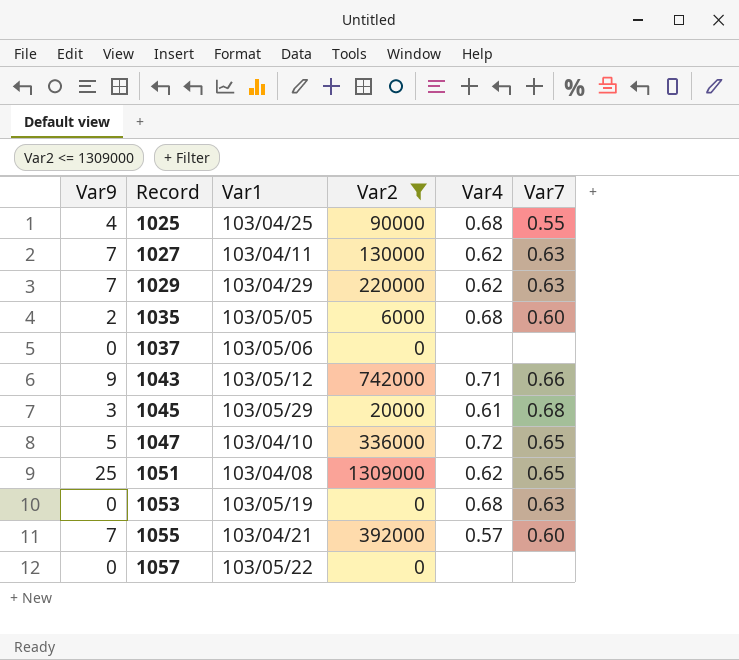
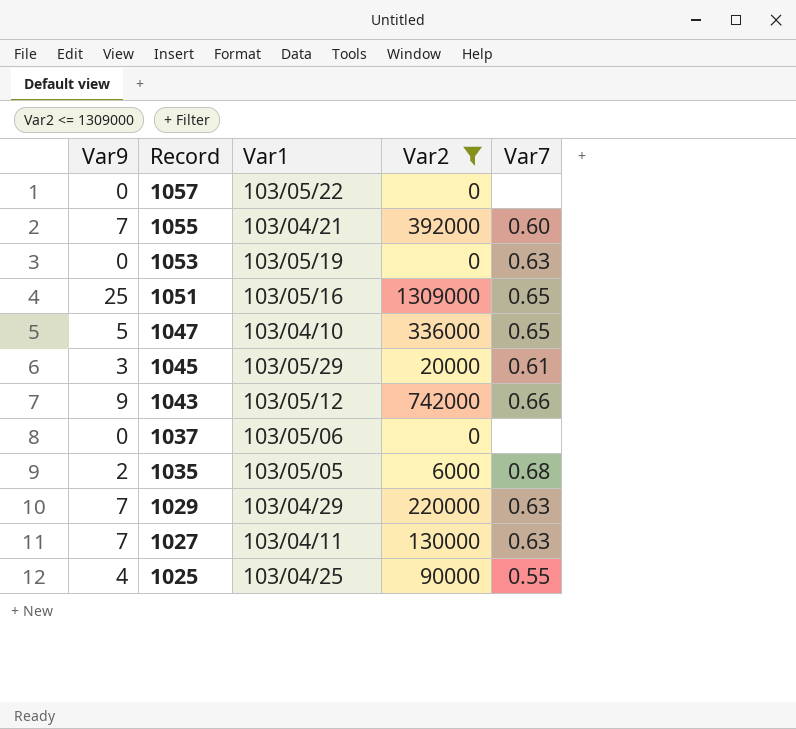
row order: Record ascending -> Record descending
column Var4 | position: 5 -> none
1051 | Var1: 103/04/08 -> 103/05/16
1045 | Var7: 0.68 -> 0.61
1035 | Var7: 0.60 -> 0.68

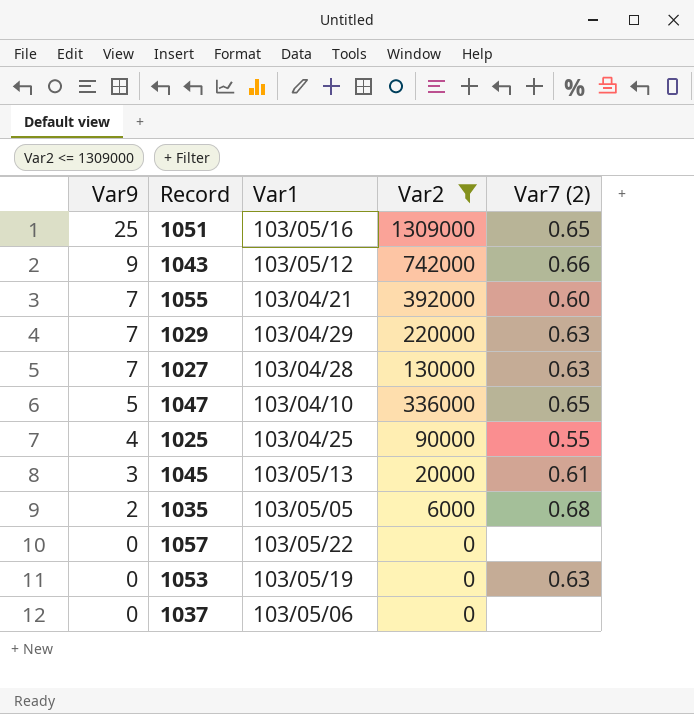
row order: Record descending -> Var9 descending
column name: Var7 -> Var7 (2)
1027 | Var1: 103/04/11 -> 103/04/28
1045 | Var1: 103/05/29 -> 103/05/13

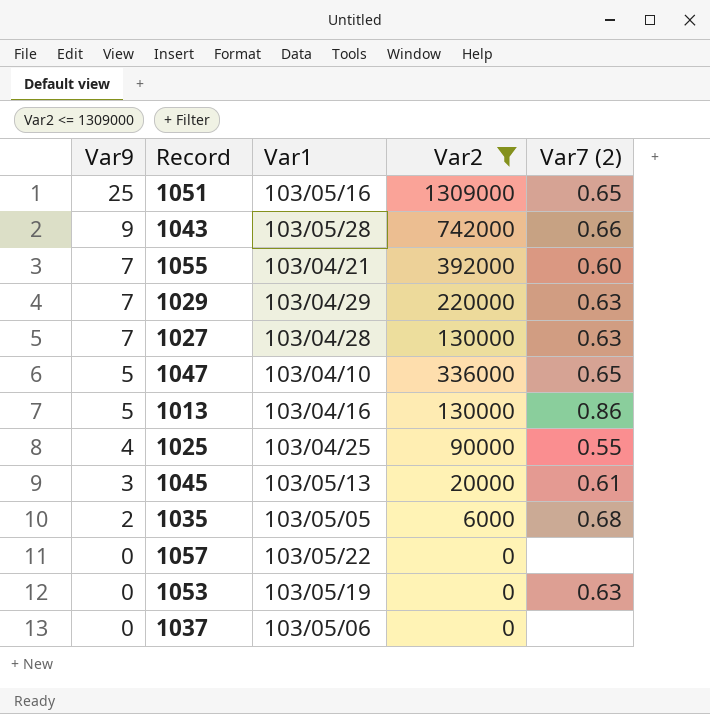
1043 | Var1: 103/05/12 -> 103/05/28
row 1013: none -> 5 | 103/04/16 | 130000 | 0.86

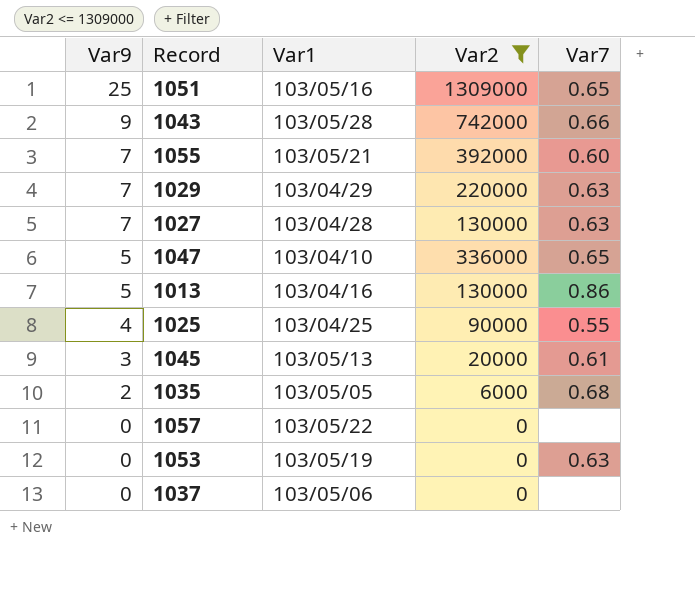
column name: Var7 (2) -> Var7
1055 | Var1: 103/04/21 -> 103/05/21

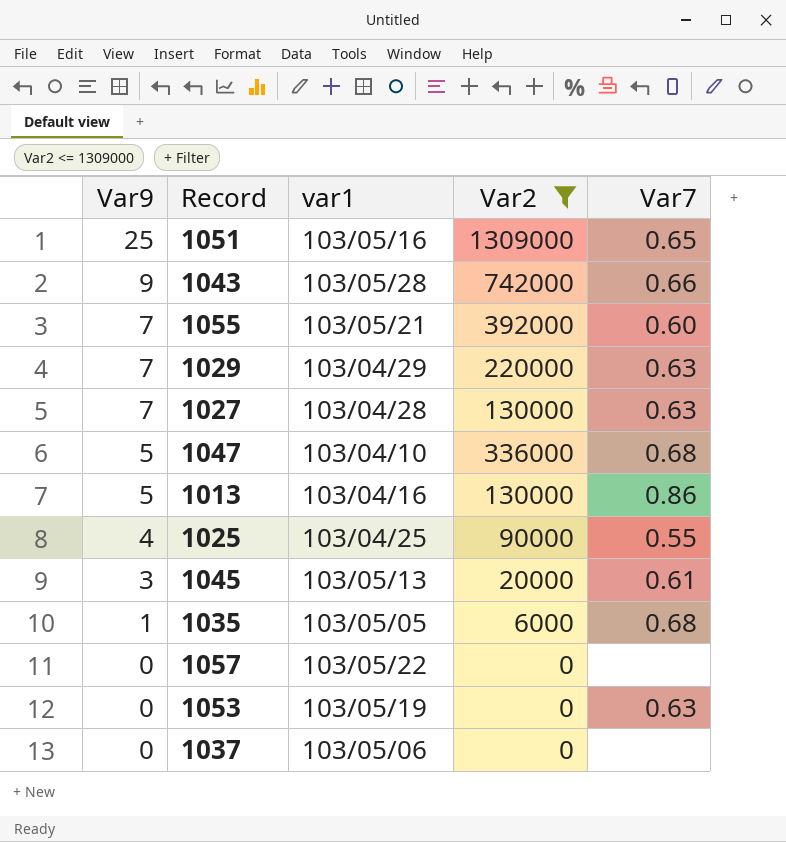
column name: Var1 -> var1
1047 | Var7: 0.65 -> 0.68
1035 | Var9: 2 -> 1

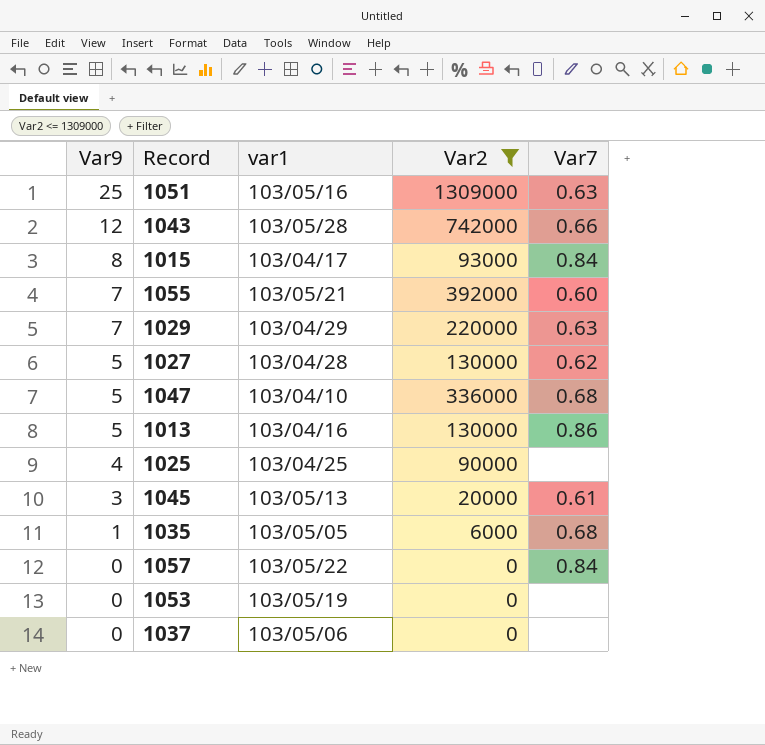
1051 | Var7: 0.65 -> 0.63
1043 | Var9: 9 -> 12
row 1015: none -> 8 | 103/04/17 | 93000 | 0.84
1027 | Var9: 7 -> 5
1027 | Var7: 0.63 -> 0.62
1025 | Var7: 0.55 -> none
1057 | Var7: none -> 0.84
1053 | Var7: 0.63 -> none

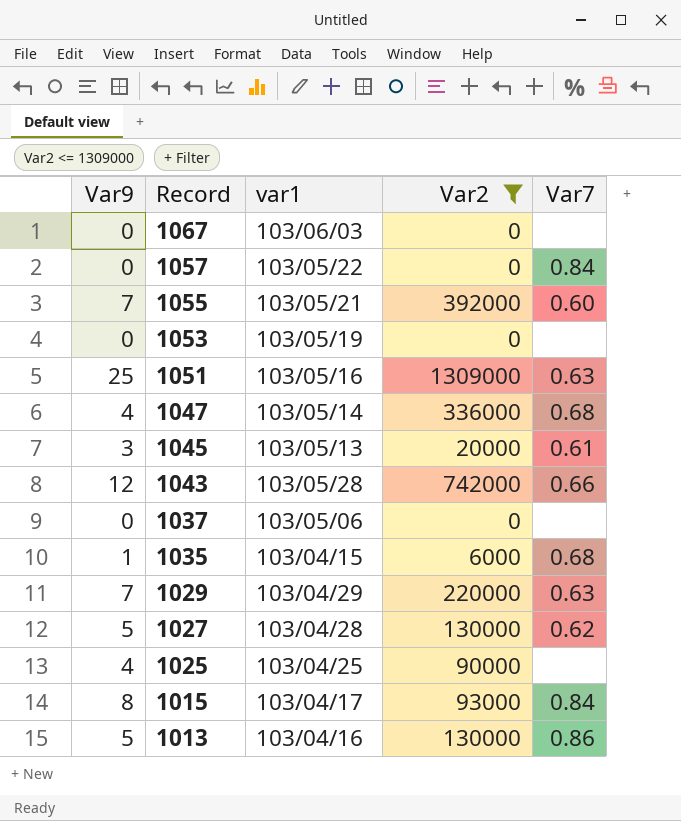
row order: Var9 descending -> Record descending
row 1067: none -> 0 | 103/06/03 | 0 | none
1047 | Var9: 5 -> 4
1047 | var1: 103/04/10 -> 103/05/14
1035 | var1: 103/05/05 -> 103/04/15

